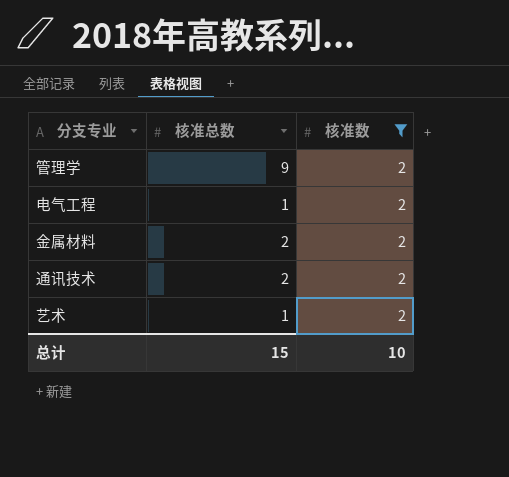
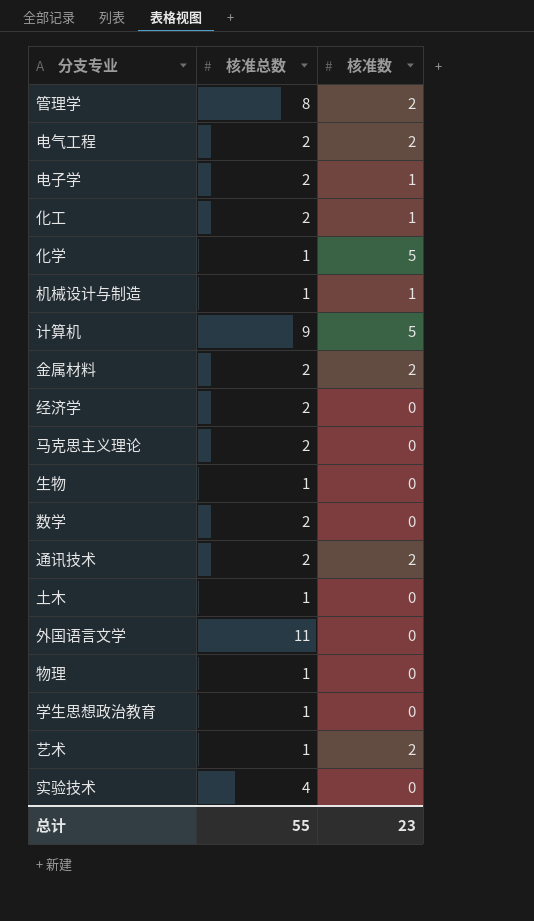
filter: 核准数 = 2 -> none
管理学 | 核准总数: 9 -> 8
电气工程 | 核准总数: 1 -> 2
总计 | 核准总数: 15 -> 55
总计 | 核准数: 10 -> 23

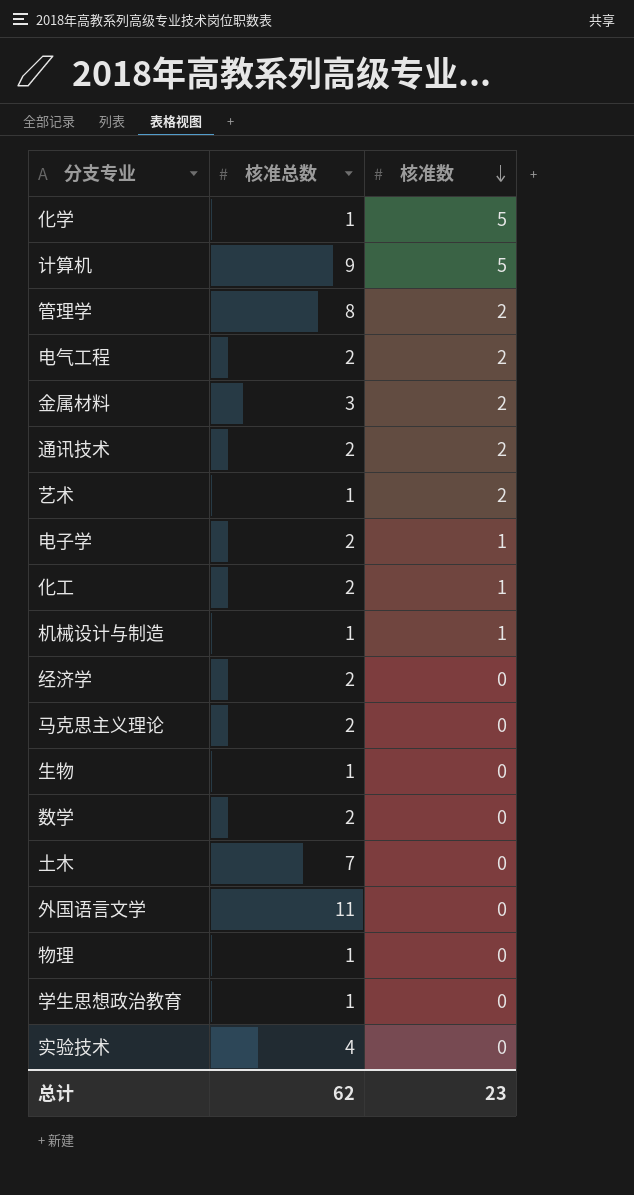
row order: none -> 核准数 descending
金属材料 | 核准总数: 2 -> 3
土木 | 核准总数: 1 -> 7
总计 | 核准总数: 55 -> 62

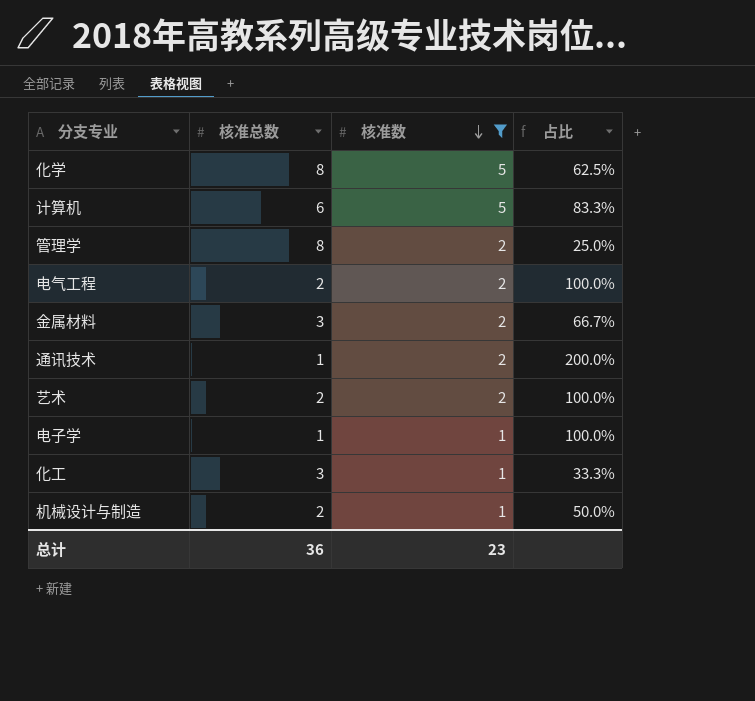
filter: none -> 核准数 != 0
column 占比 | formula: none -> [核准数] / [核准总数]
化学 | 核准总数: 1 -> 8
计算机 | 核准总数: 9 -> 6
通讯技术 | 核准总数: 2 -> 1
艺术 | 核准总数: 1 -> 2
电子学 | 核准总数: 2 -> 1
化工 | 核准总数: 2 -> 3
机械设计与制造 | 核准总数: 1 -> 2
总计 | 核准总数: 62 -> 36

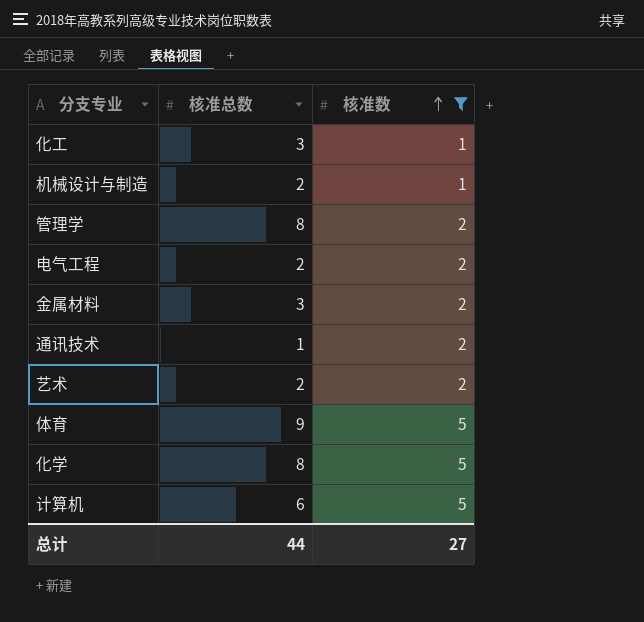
row order: 核准数 descending -> 核准数 ascending
column 占比 | formula: [核准数] / [核准总数] -> none
row 电子学: 1 | 1 | 100.0% -> none
row 体育: none -> 9 | 5
总计 | 核准总数: 36 -> 44
总计 | 核准数: 23 -> 27

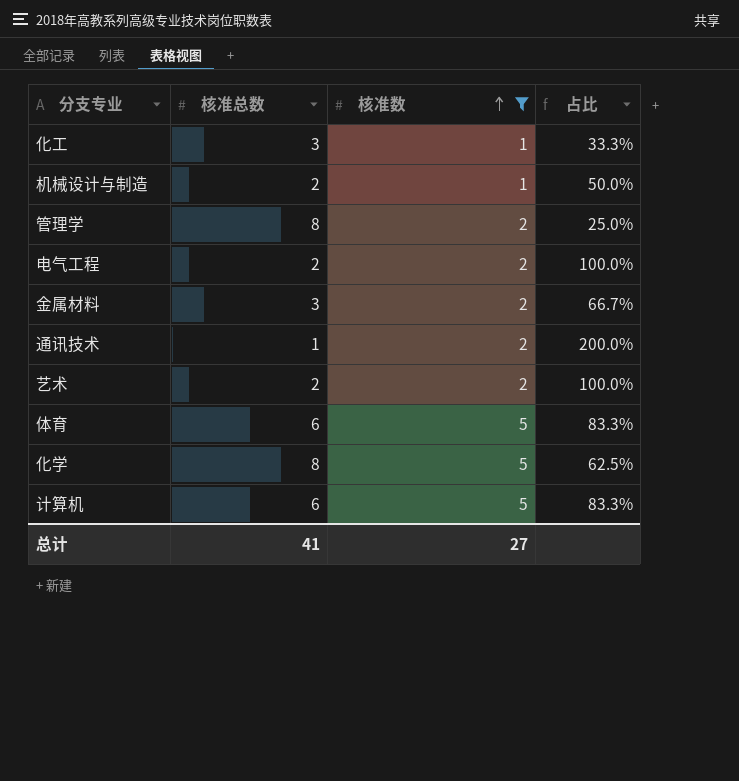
column 占比 | formula: none -> [核准数] / [核准总数]
体育 | 核准总数: 9 -> 6
总计 | 核准总数: 44 -> 41

